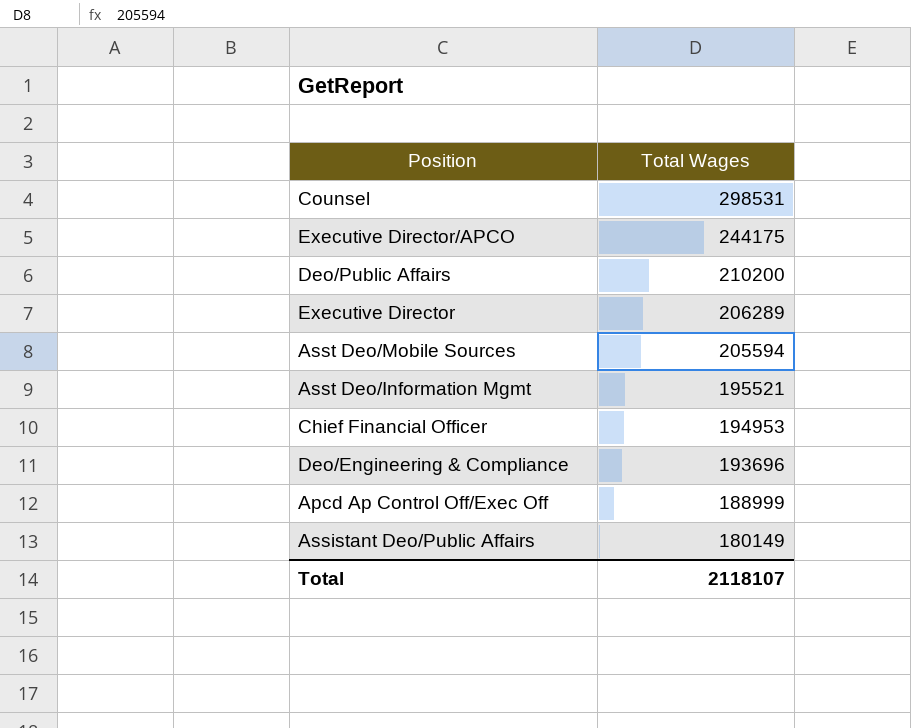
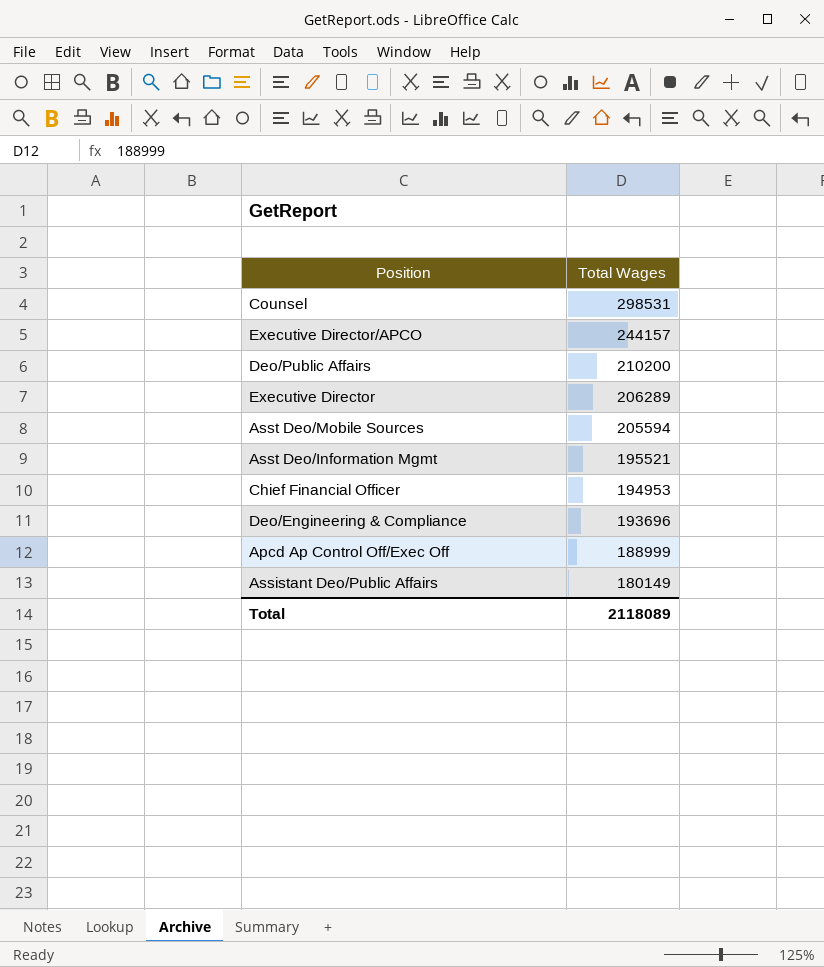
Executive Director/APCO | Total Wages: 244175 -> 244157
Total | Total Wages: 2118107 -> 2118089

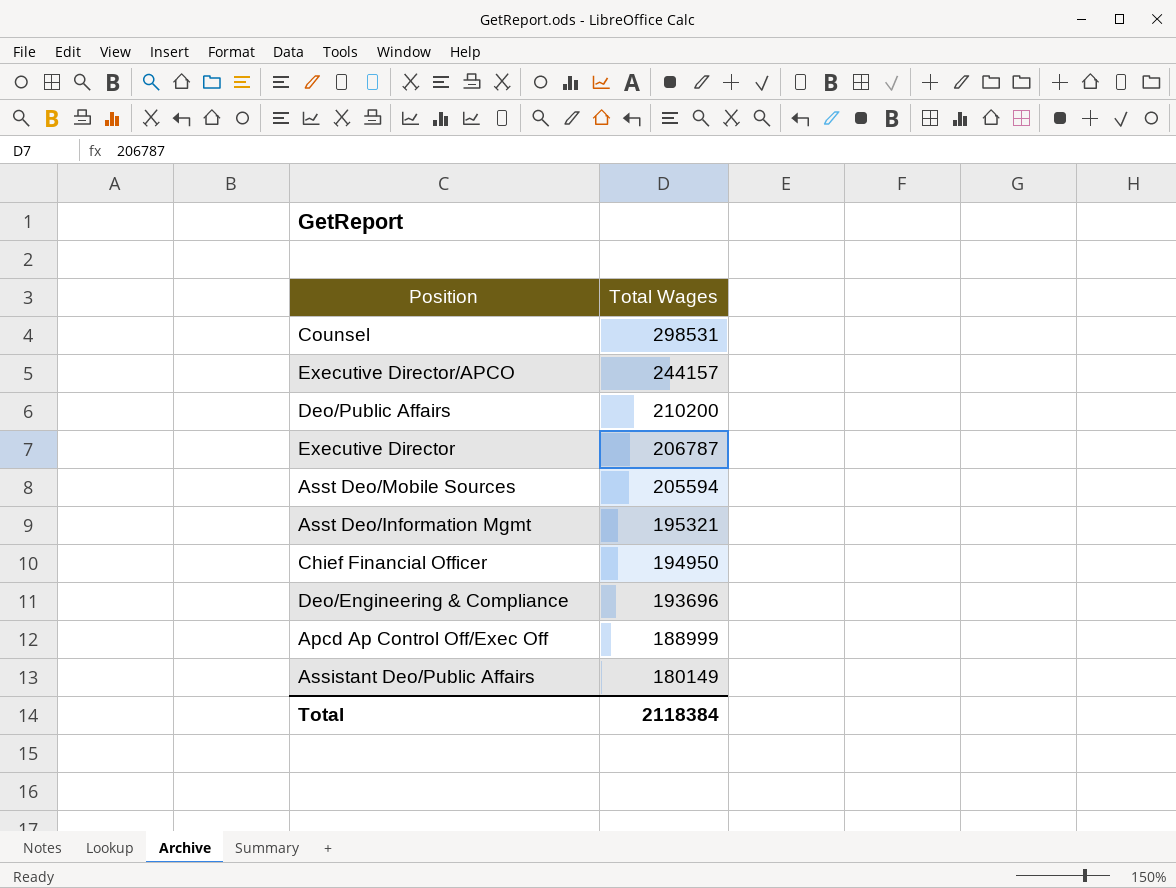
Executive Director | Total Wages: 206289 -> 206787
Asst Deo/Information Mgmt | Total Wages: 195521 -> 195321
Chief Financial Officer | Total Wages: 194953 -> 194950
Total | Total Wages: 2118089 -> 2118384

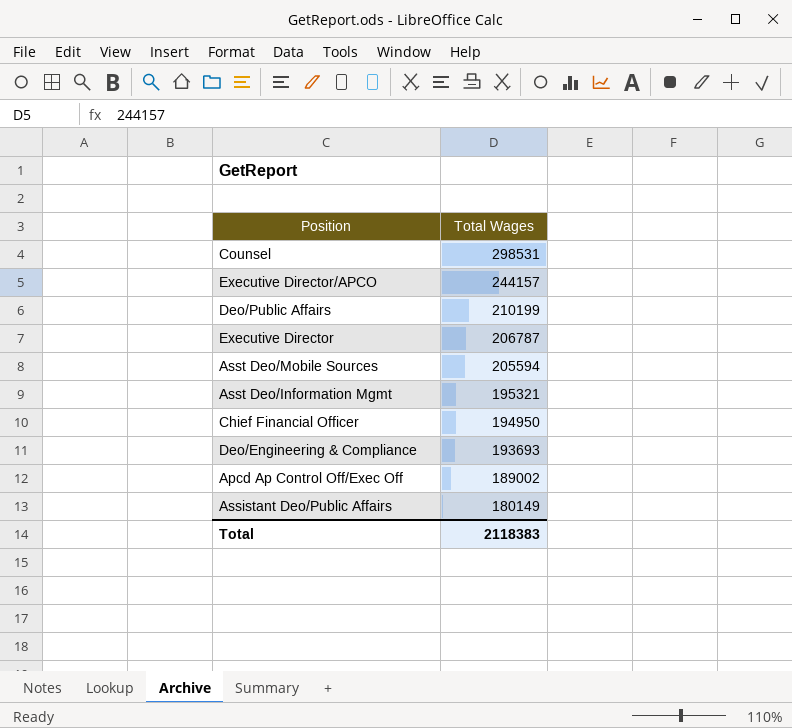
Deo/Public Affairs | Total Wages: 210200 -> 210199
Deo/Engineering & Compliance | Total Wages: 193696 -> 193693
Apcd Ap Control Off/Exec Off | Total Wages: 188999 -> 189002
Total | Total Wages: 2118384 -> 2118383

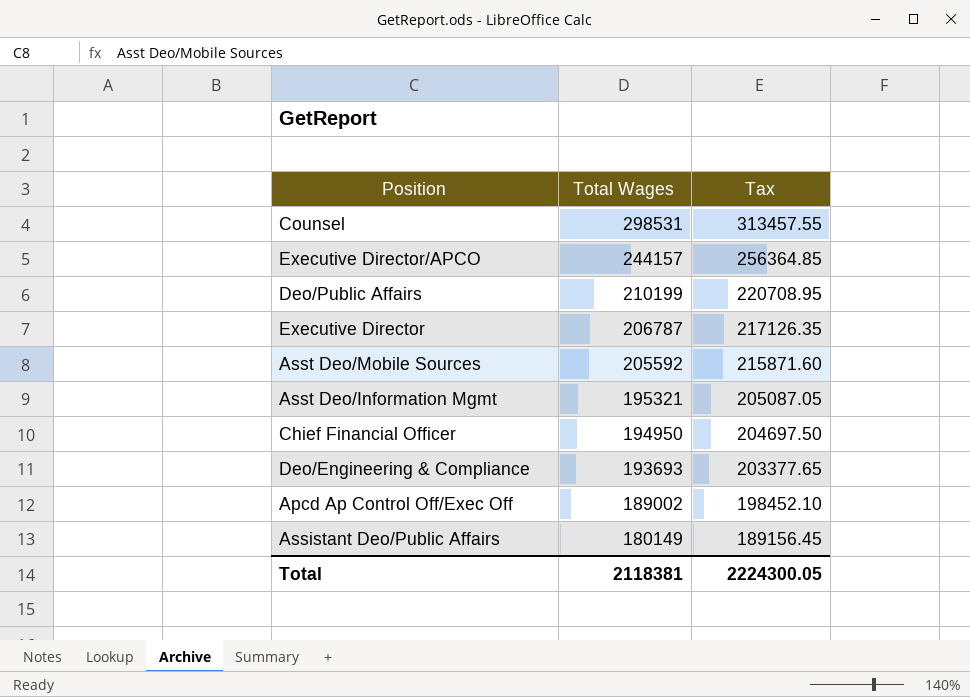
column Tax | formula: none -> [Total Wages] * 1.05
Asst Deo/Mobile Sources | Total Wages: 205594 -> 205592
Total | Total Wages: 2118383 -> 2118381

